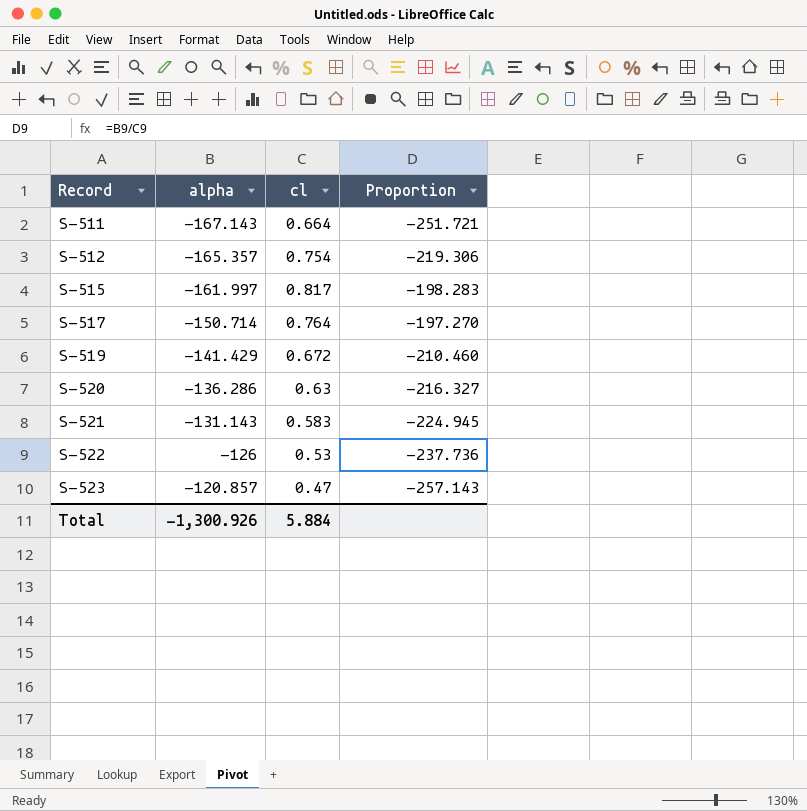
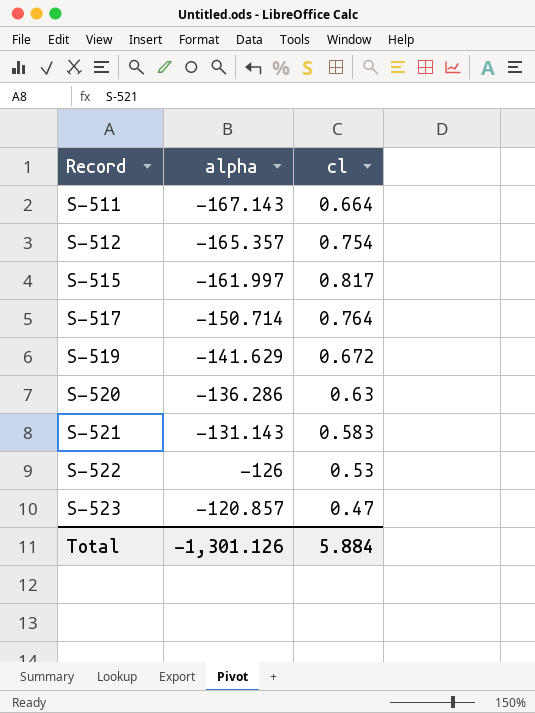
column Proportion | formula: [alpha] / [cl] -> none
S-519 | alpha: -141.429 -> -141.629
Total | alpha: -1,300.926 -> -1,301.126

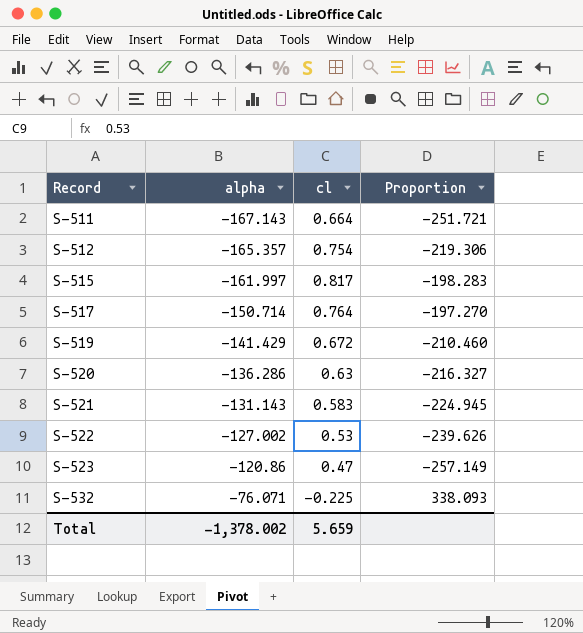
column Proportion | formula: none -> [alpha] / [cl]
S-519 | alpha: -141.629 -> -141.429
S-522 | alpha: -126 -> -127.002
S-523 | alpha: -120.857 -> -120.86
row S-532: none -> -76.071 | -0.225 | 338.093
Total | alpha: -1,301.126 -> -1,378.002
Total | cl: 5.884 -> 5.659

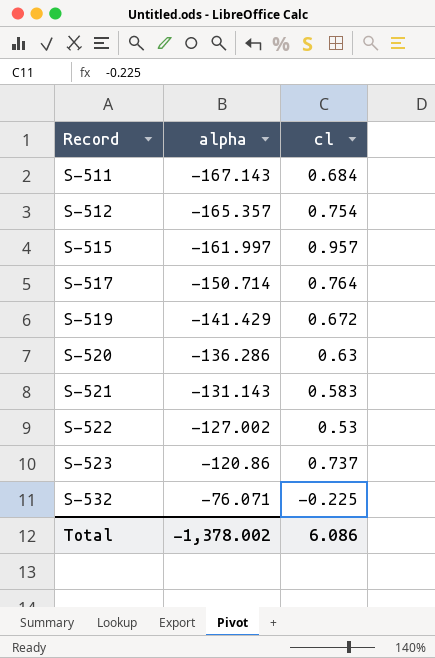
column Proportion | formula: [alpha] / [cl] -> none
S-511 | cl: 0.664 -> 0.684
S-515 | cl: 0.817 -> 0.957
S-523 | cl: 0.47 -> 0.737
Total | cl: 5.659 -> 6.086

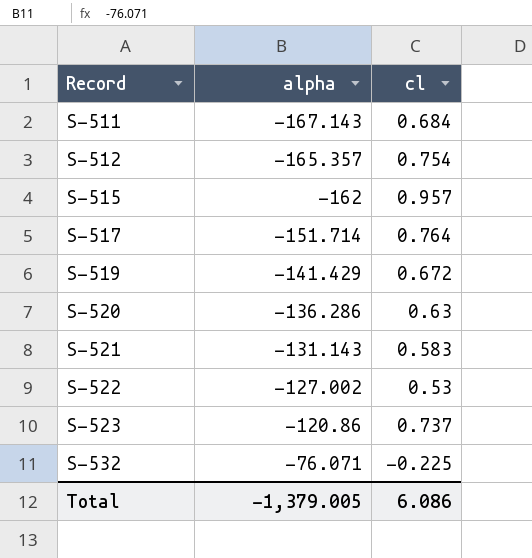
S-515 | alpha: -161.997 -> -162
S-517 | alpha: -150.714 -> -151.714
Total | alpha: -1,378.002 -> -1,379.005

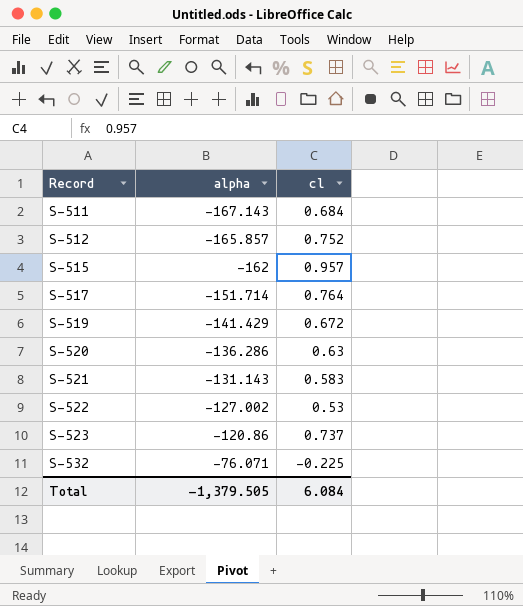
S-512 | alpha: -165.357 -> -165.857
S-512 | cl: 0.754 -> 0.752
Total | alpha: -1,379.005 -> -1,379.505
Total | cl: 6.086 -> 6.084

